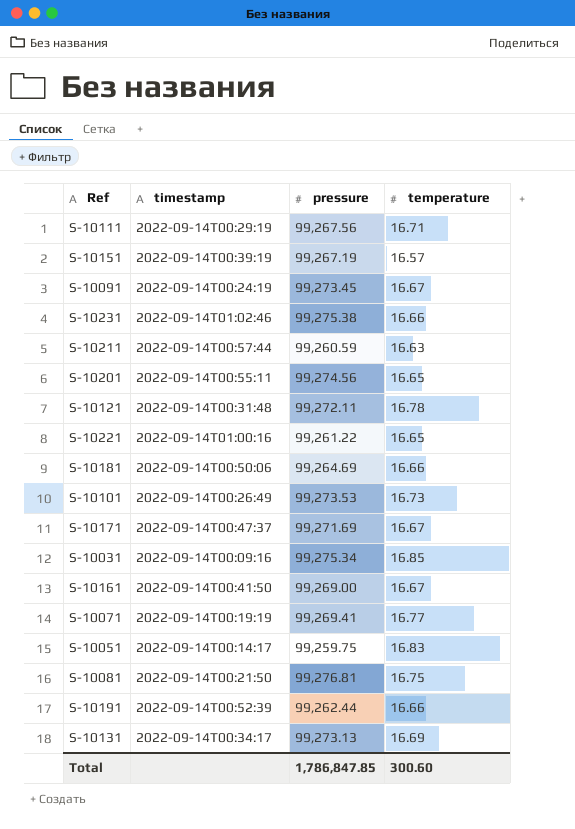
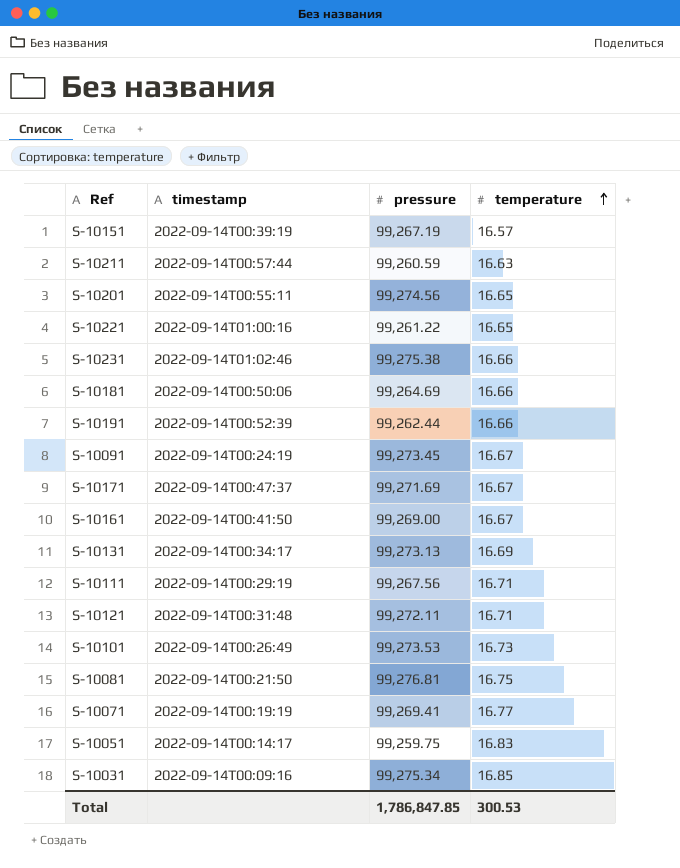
row order: none -> temperature ascending
S-10121 | temperature: 16.78 -> 16.71
Total | temperature: 300.60 -> 300.53

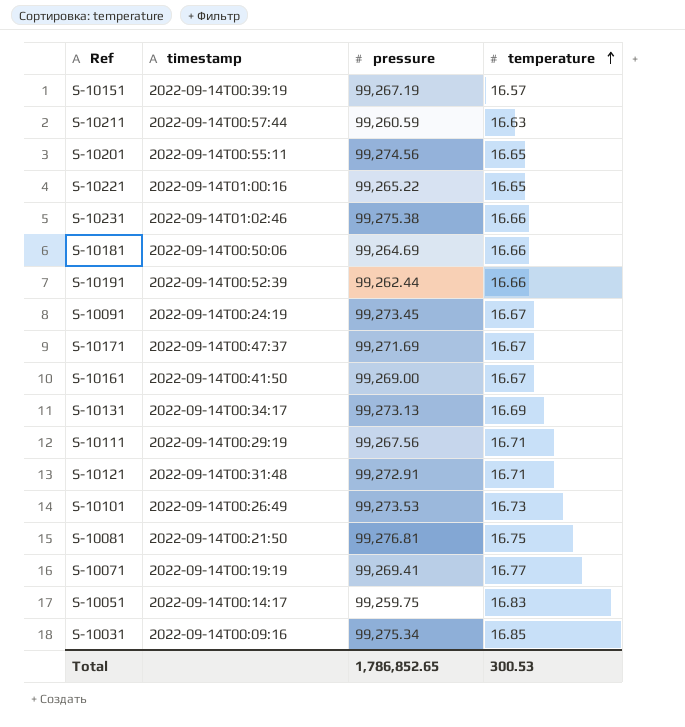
S-10221 | pressure: 99,261.22 -> 99,265.22
S-10121 | pressure: 99,272.11 -> 99,272.91
Total | pressure: 1,786,847.85 -> 1,786,852.65

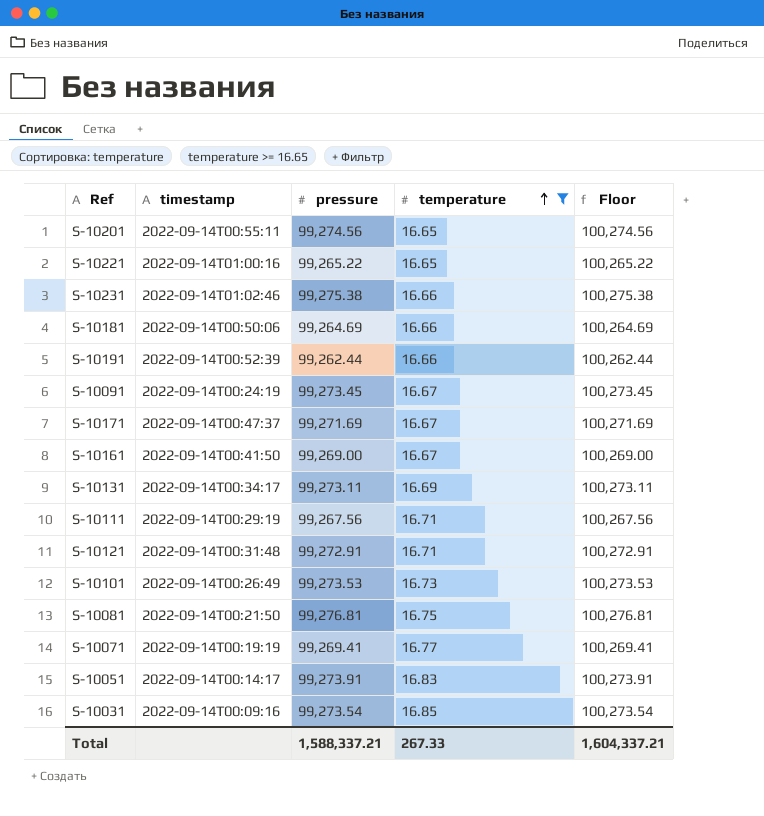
filter: none -> temperature >= 16.65
column Floor | formula: none -> [pressure] + 1000
S-10131 | pressure: 99,273.13 -> 99,273.11
S-10051 | pressure: 99,259.75 -> 99,273.91
S-10031 | pressure: 99,275.34 -> 99,273.54
Total | pressure: 1,786,852.65 -> 1,588,337.21
Total | temperature: 300.53 -> 267.33

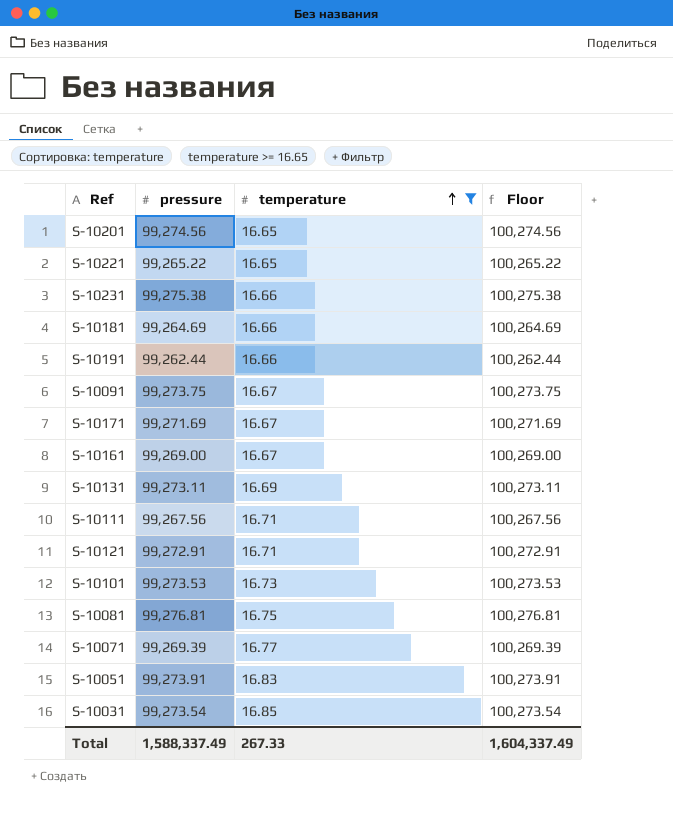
column timestamp | position: 2 -> none
S-10091 | pressure: 99,273.45 -> 99,273.75
S-10091 | Floor: 100,273.45 -> 100,273.75
S-10071 | pressure: 99,269.41 -> 99,269.39
S-10071 | Floor: 100,269.41 -> 100,269.39
Total | pressure: 1,588,337.21 -> 1,588,337.49
Total | Floor: 1,604,337.21 -> 1,604,337.49

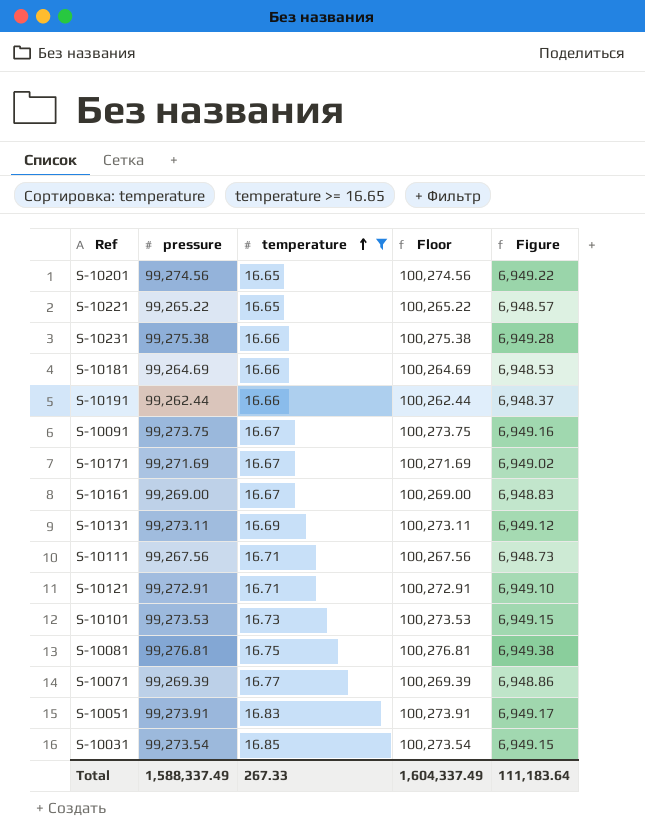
column Figure | formula: none -> [pressure] * 0.07

